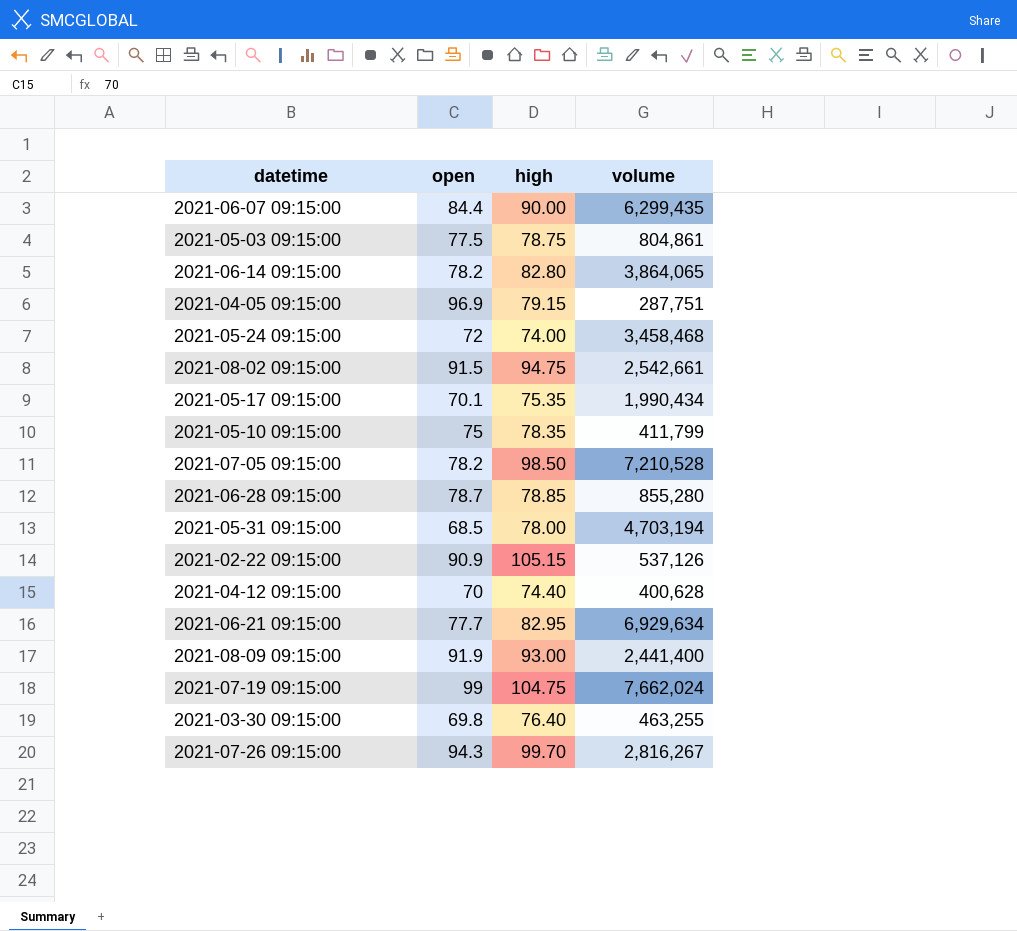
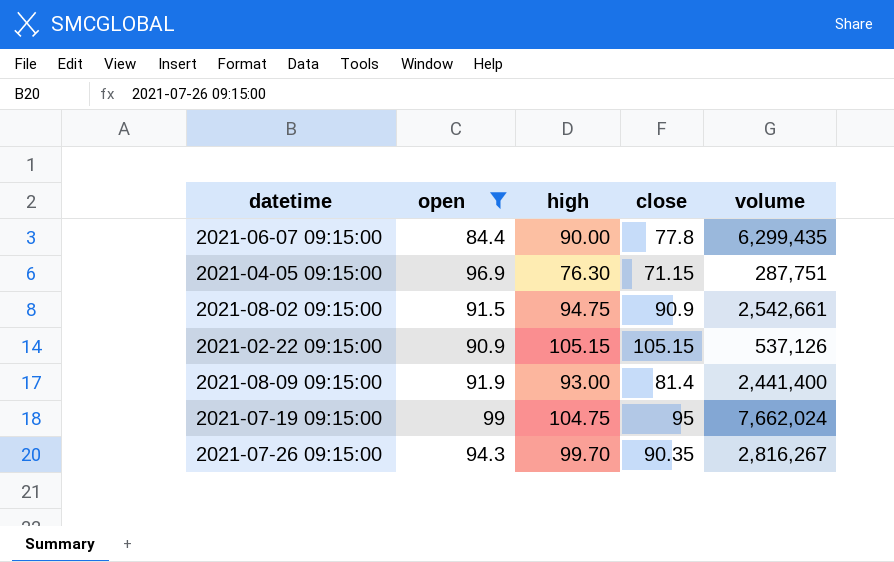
filter: none -> open >= 84.4
column close | position: none -> 4
2021-04-05 09:15:00 | high: 79.15 -> 76.30

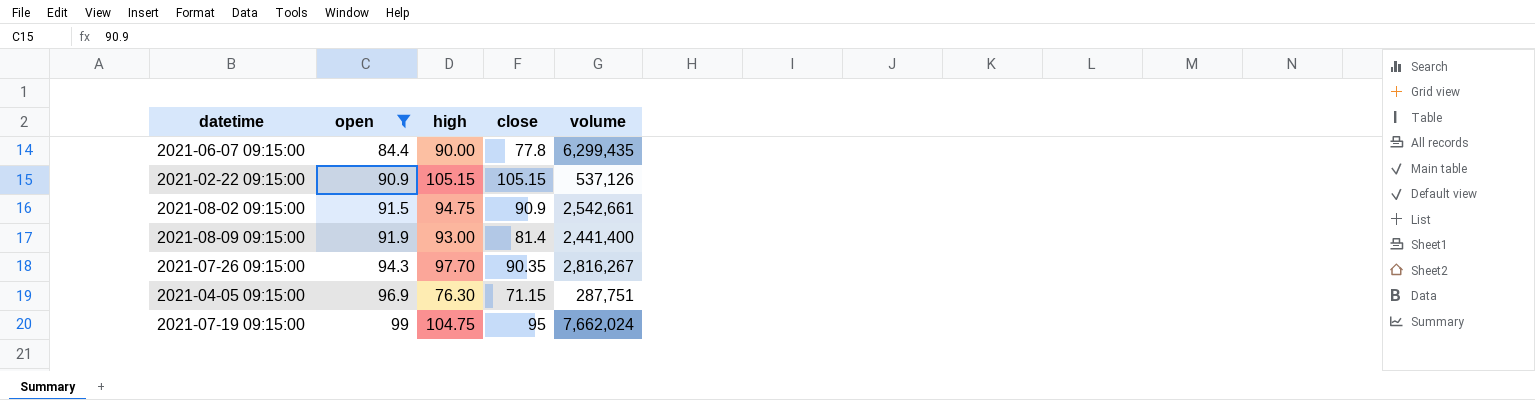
row order: none -> open ascending
2021-07-26 09:15:00 | high: 99.70 -> 97.70

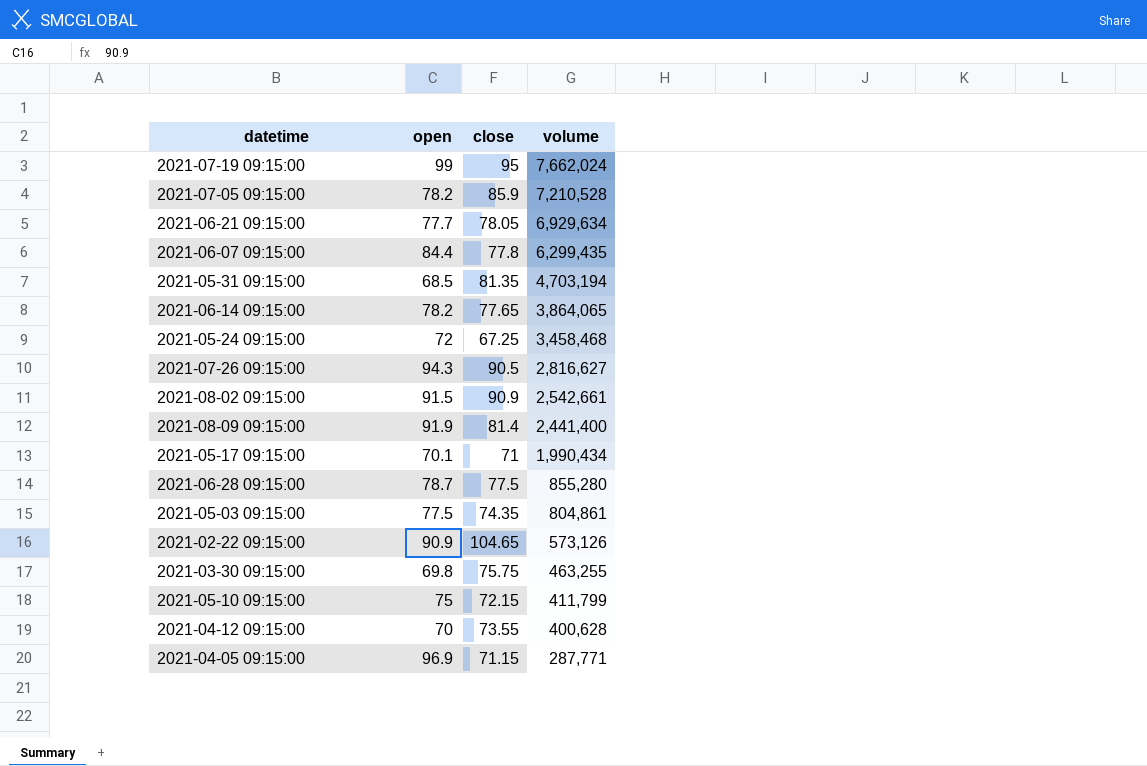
filter: open >= 84.4 -> none
row order: open ascending -> volume descending
column high | position: 3 -> none
2021-07-26 09:15:00 | close: 90.35 -> 90.5
2021-07-26 09:15:00 | volume: 2,816,267 -> 2,816,627
2021-02-22 09:15:00 | close: 105.15 -> 104.65
2021-02-22 09:15:00 | volume: 537,126 -> 573,126
2021-04-05 09:15:00 | volume: 287,751 -> 287,771

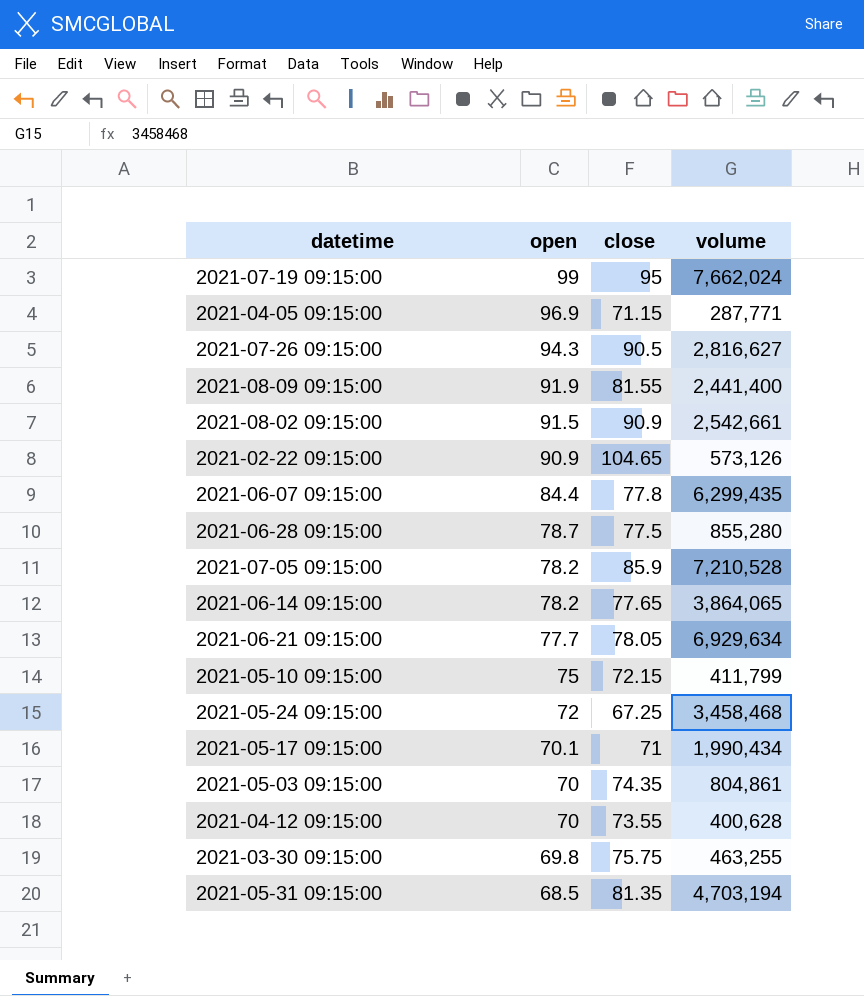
row order: volume descending -> open descending
2021-08-09 09:15:00 | close: 81.4 -> 81.55
2021-05-03 09:15:00 | open: 77.5 -> 70

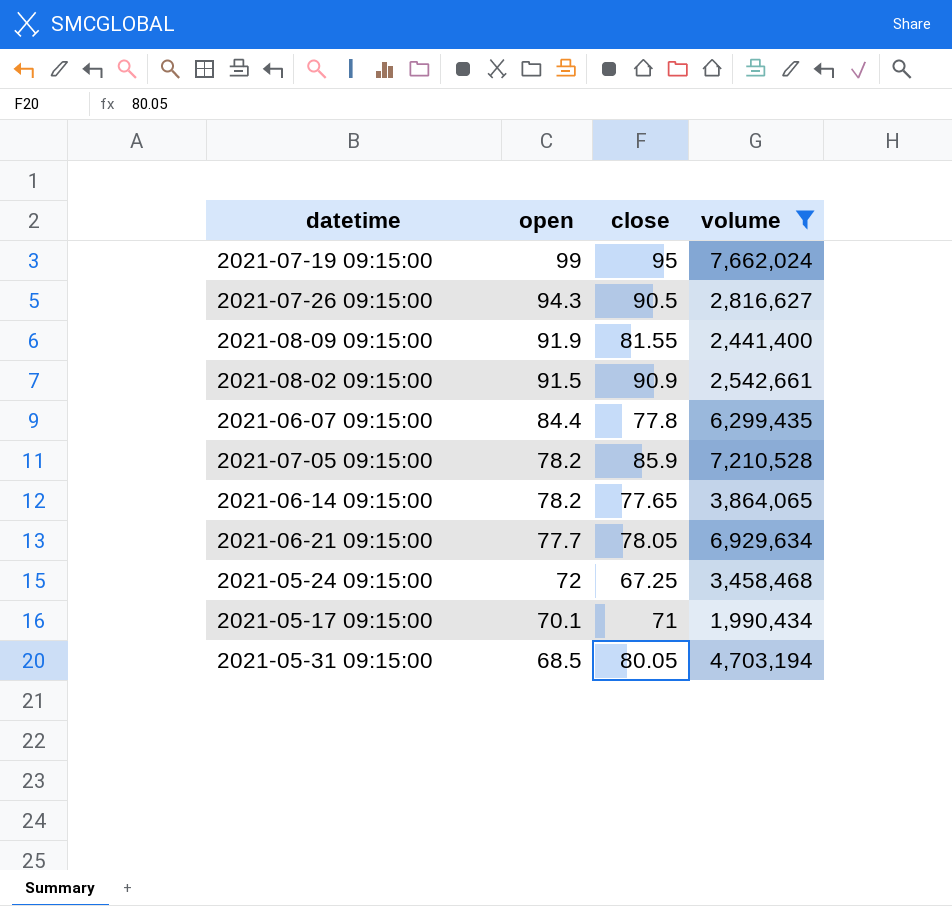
filter: none -> volume >= 1,990,434
2021-05-31 09:15:00 | close: 81.35 -> 80.05

